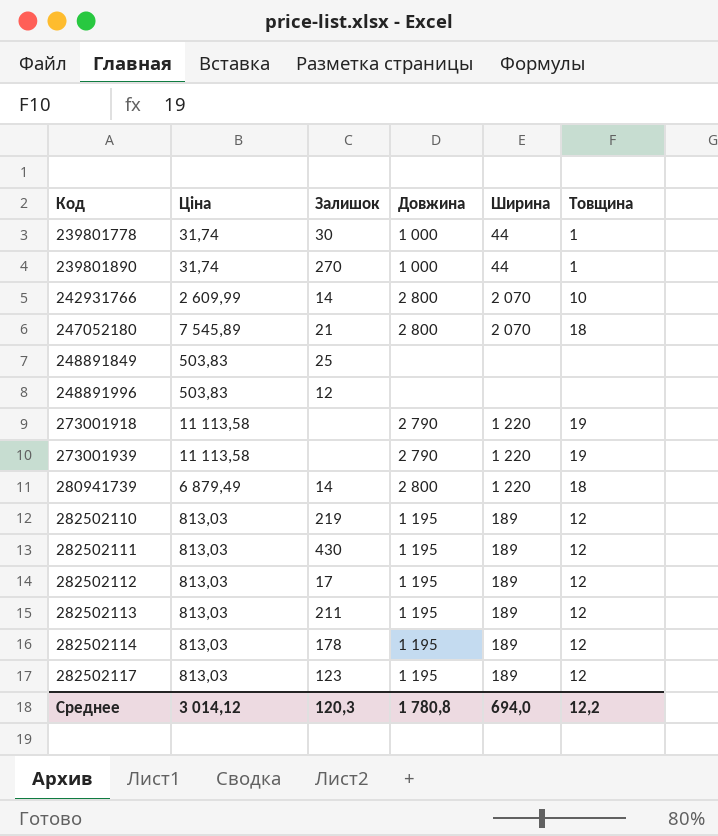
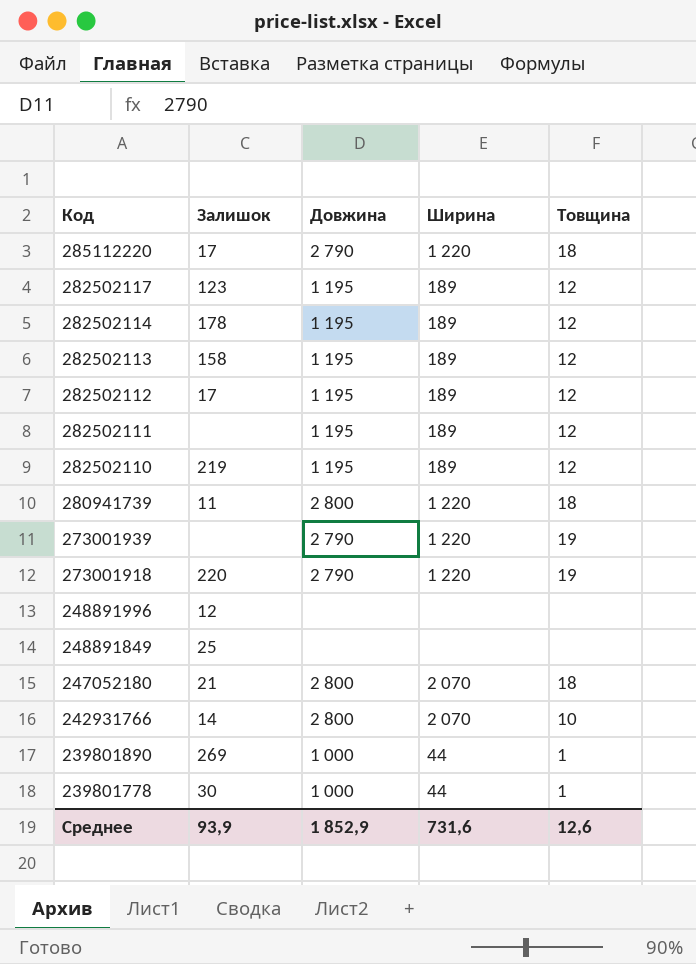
row order: Код ascending -> Код descending
column Ціна | position: 2 -> none
row 285112220: none -> 17 | 2 790 | 1 220 | 18
282502113 | Залишок: 211 -> 158
282502111 | Залишок: 430 -> none
280941739 | Залишок: 14 -> 11
273001918 | Залишок: none -> 220
239801890 | Залишок: 270 -> 269
Среднее | Залишок: 120,3 -> 93,9
Среднее | Довжина: 1 780,8 -> 1 852,9
Среднее | Ширина: 694,0 -> 731,6
Среднее | Товщина: 12,2 -> 12,6

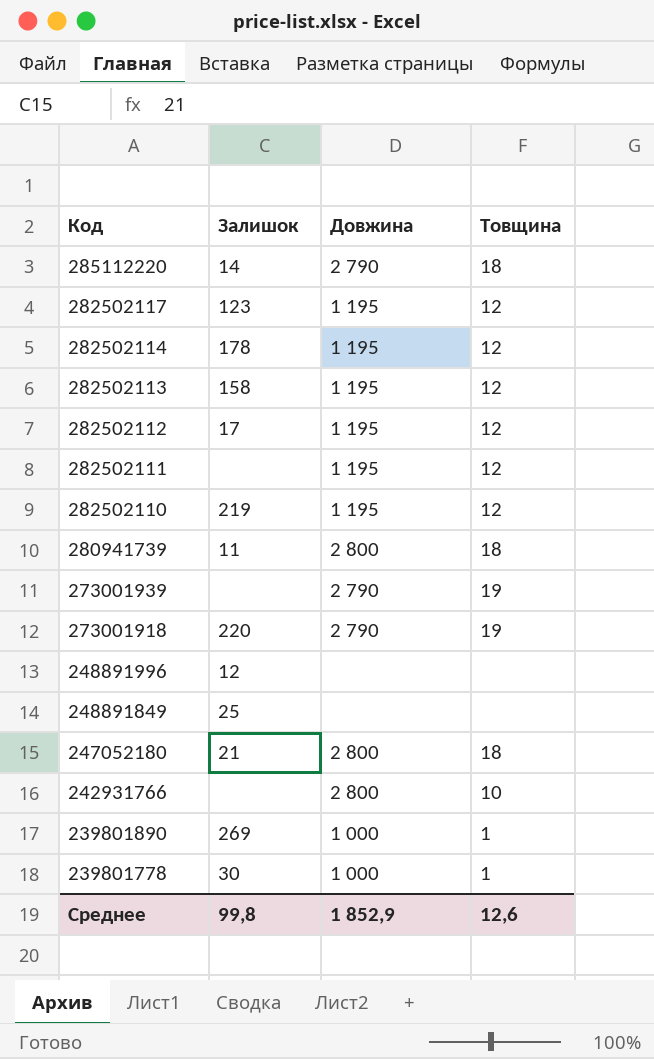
column Ширина | position: 4 -> none
285112220 | Залишок: 17 -> 14
242931766 | Залишок: 14 -> none
Среднее | Залишок: 93,9 -> 99,8

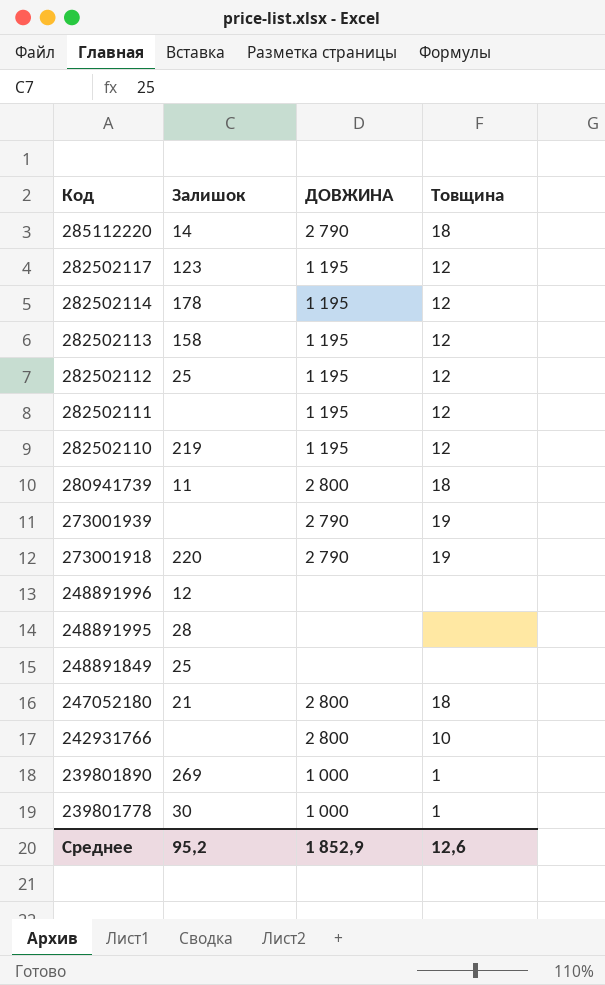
column name: Довжина -> ДОВЖИНА
282502112 | Залишок: 17 -> 25
row 248891995: none -> 28 | none | none
Среднее | Залишок: 99,8 -> 95,2

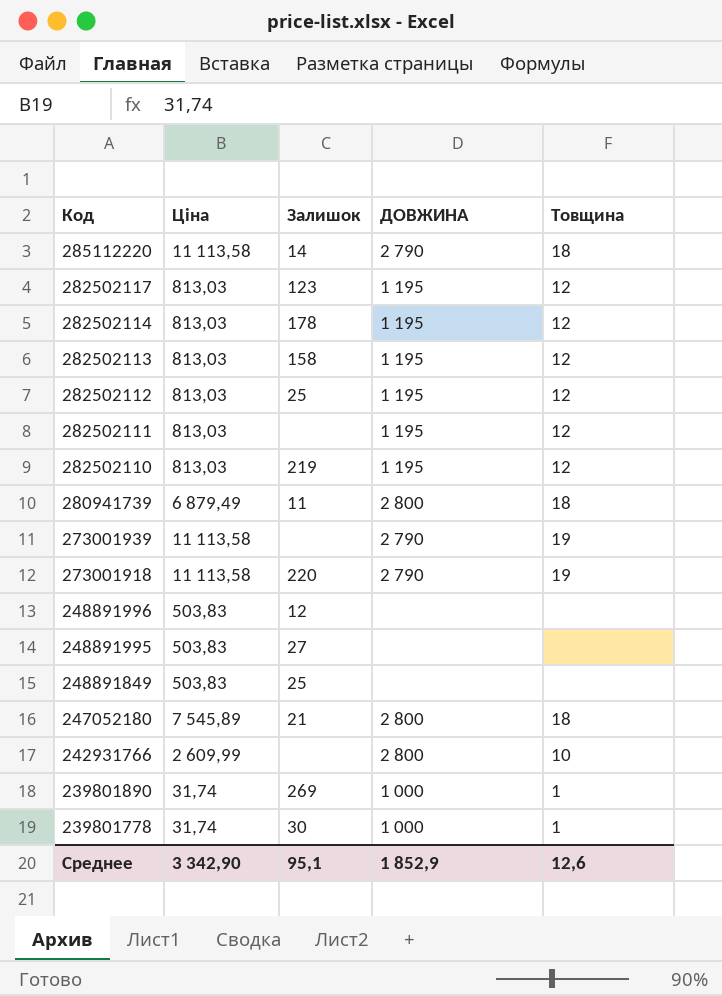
column Ціна | position: none -> 2
248891995 | Залишок: 28 -> 27
Среднее | Залишок: 95,2 -> 95,1

